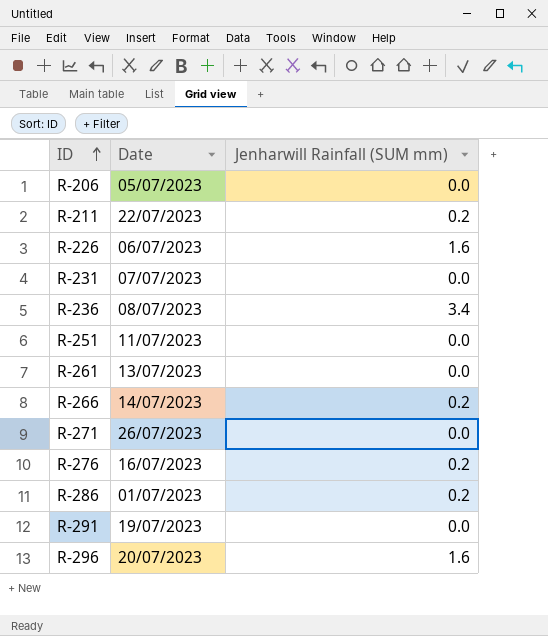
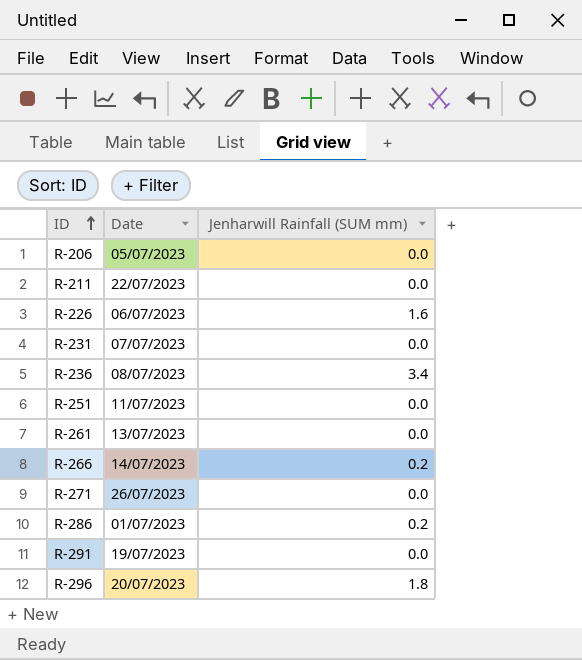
row R-276: 16/07/2023 | 0.2 -> none
R-211 | Jenharwill Rainfall (SUM mm): 0.2 -> 0.0
R-296 | Jenharwill Rainfall (SUM mm): 1.6 -> 1.8

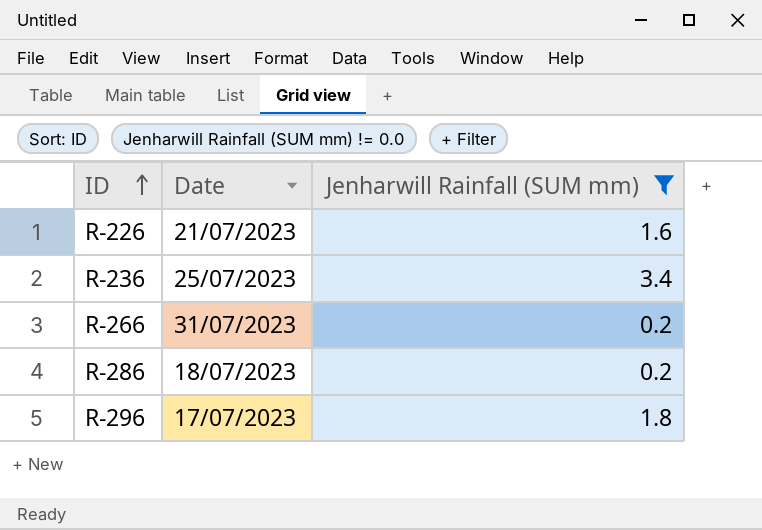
filter: none -> Jenharwill Rainfall (SUM mm) != 0.0
R-226 | Date: 06/07/2023 -> 21/07/2023
R-236 | Date: 08/07/2023 -> 25/07/2023
R-266 | Date: 14/07/2023 -> 31/07/2023
R-286 | Date: 01/07/2023 -> 18/07/2023
R-296 | Date: 20/07/2023 -> 17/07/2023

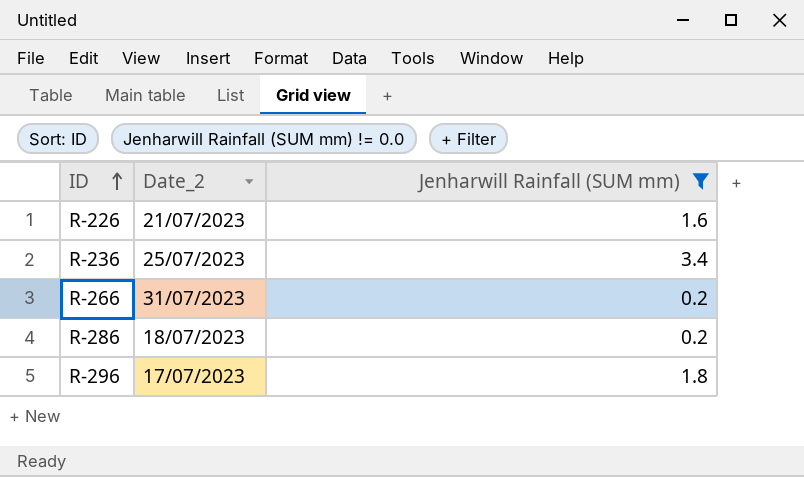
column name: Date -> Date_2

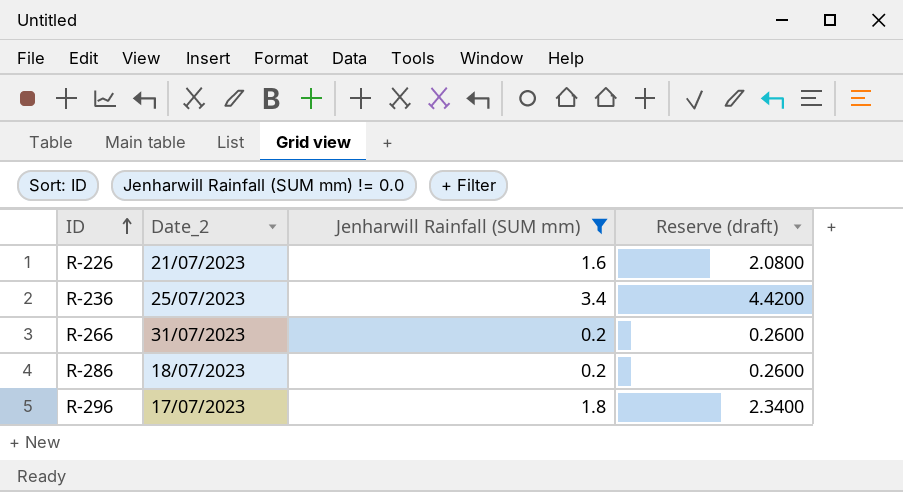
column Reserve (draft) | formula: none -> [Jenharwill Rainfall (SUM mm)] * 1.3

